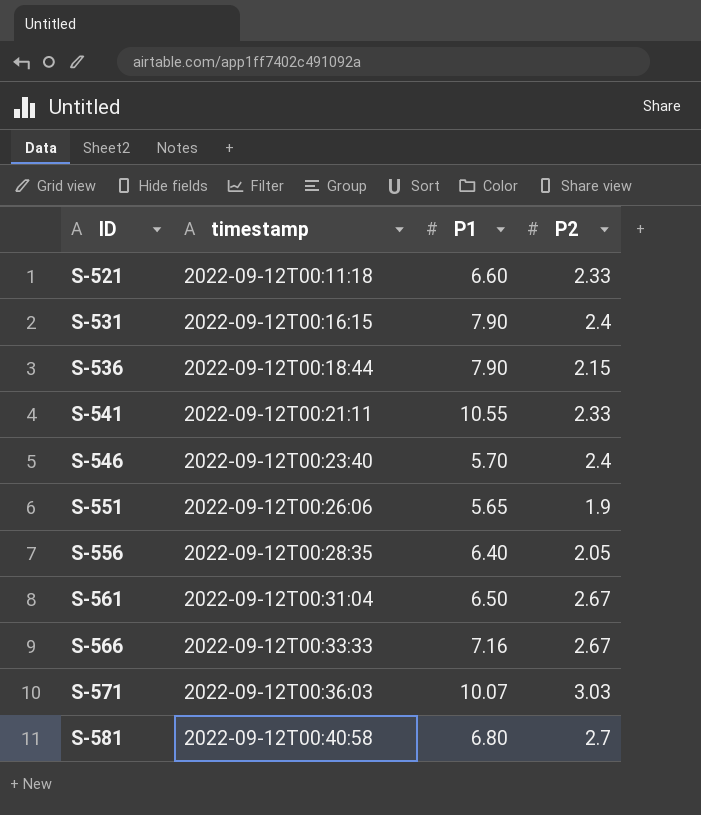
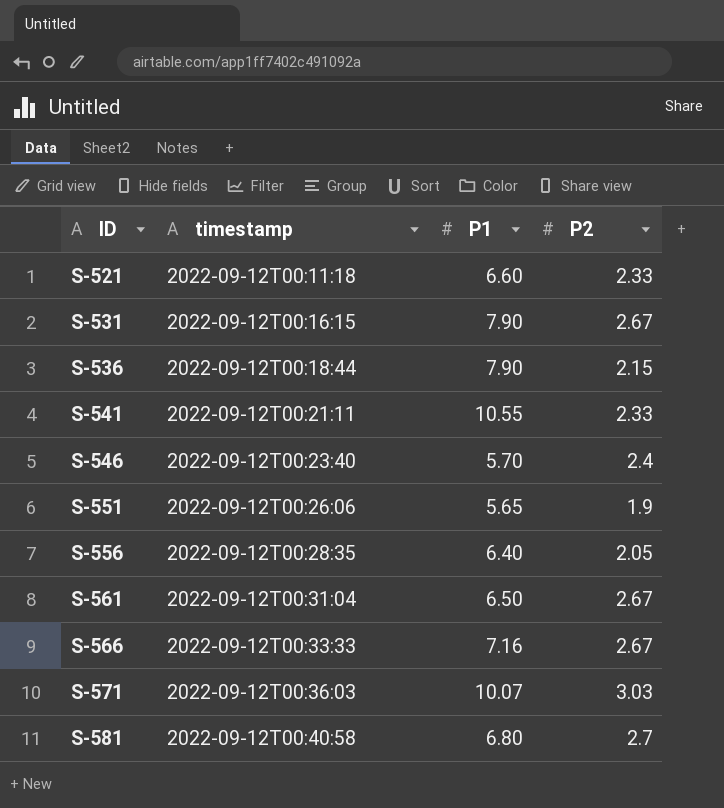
S-531 | P2: 2.4 -> 2.67

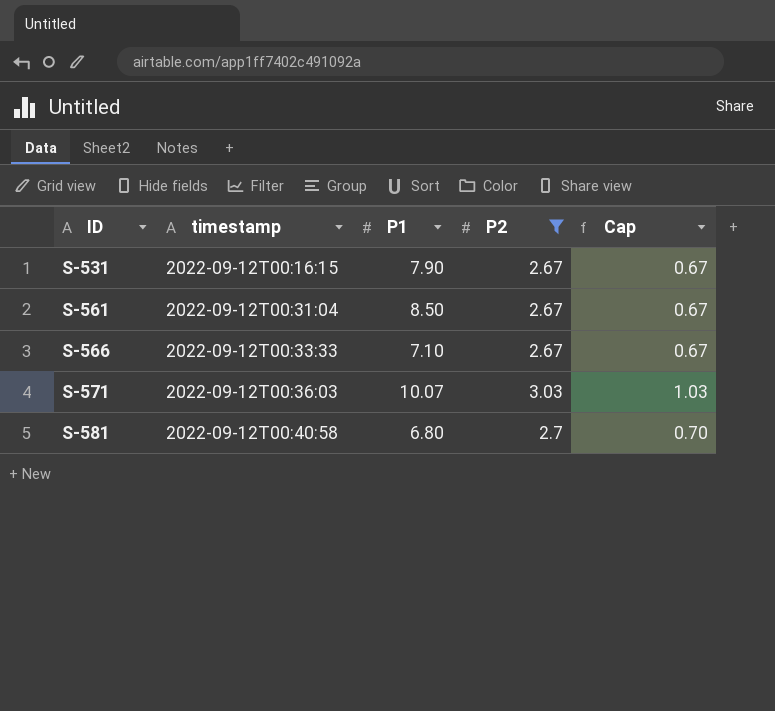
filter: none -> P2 >= 2.67
column Cap | formula: none -> [P2] - 2
S-561 | P1: 6.50 -> 8.50
S-566 | P1: 7.16 -> 7.10

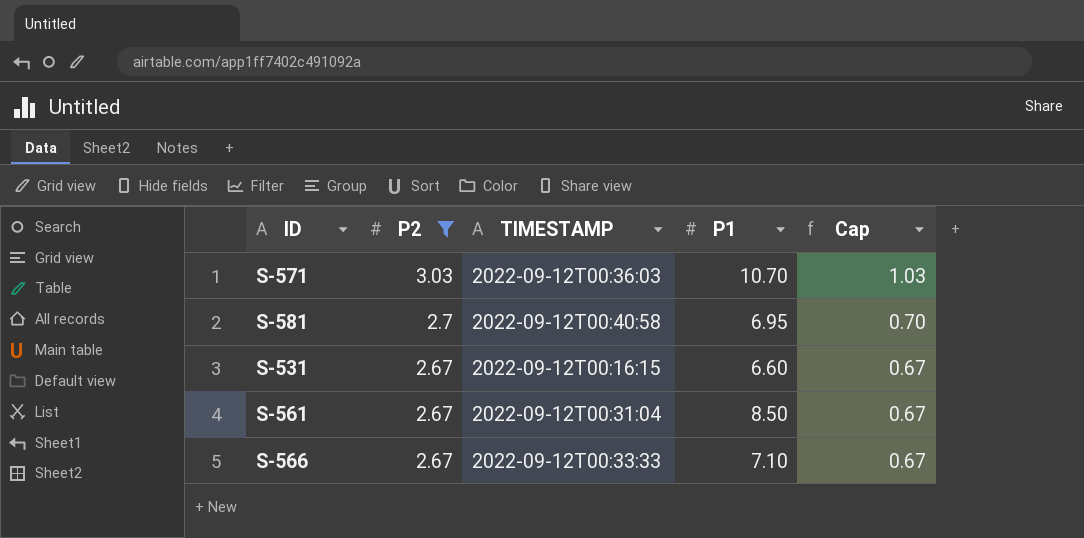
row order: ID ascending -> P2 descending
column P2 | position: 4 -> 2
column name: timestamp -> TIMESTAMP
S-571 | P1: 10.07 -> 10.70
S-581 | P1: 6.80 -> 6.95
S-531 | P1: 7.90 -> 6.60

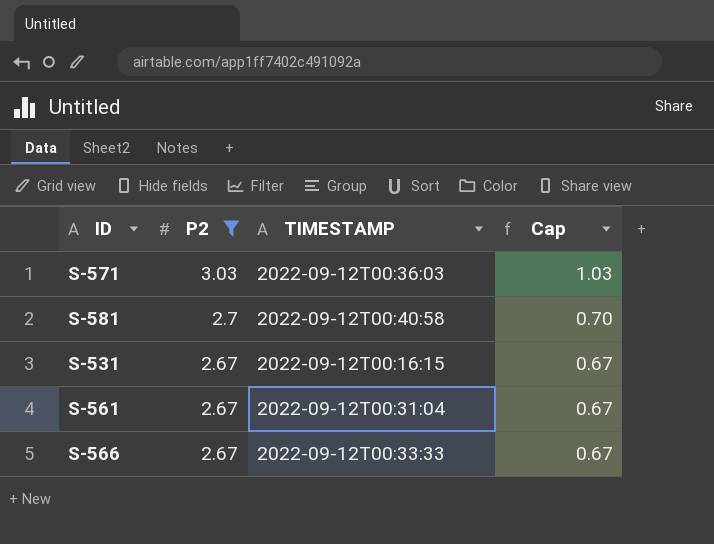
column P1 | position: 4 -> none

